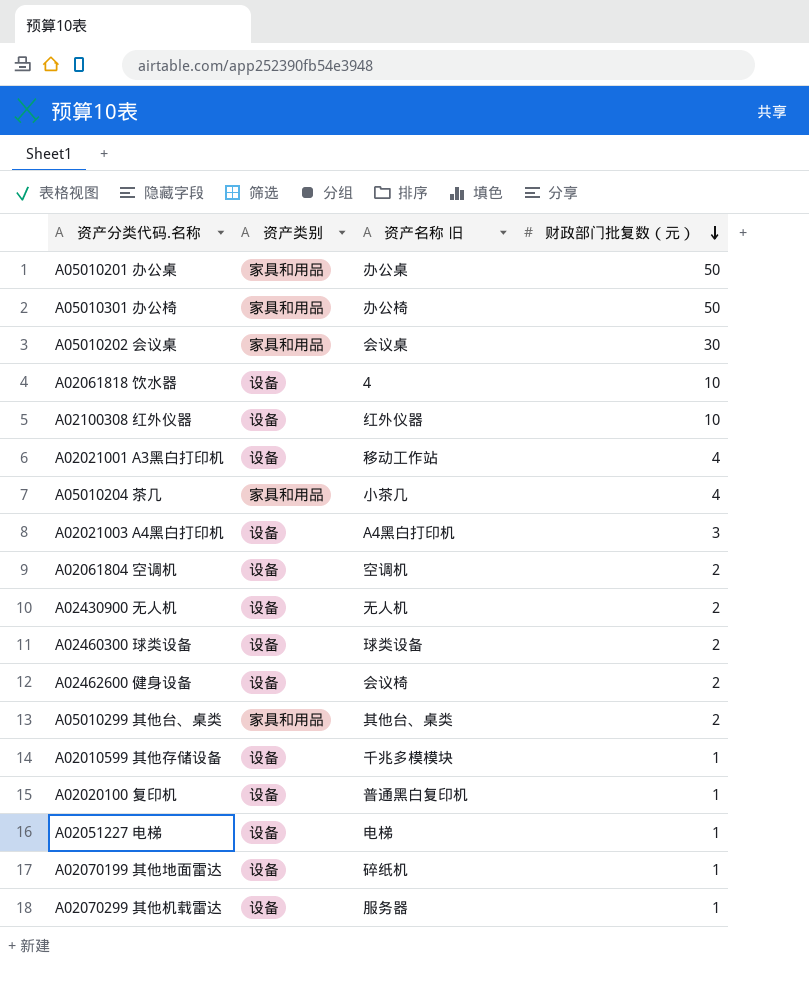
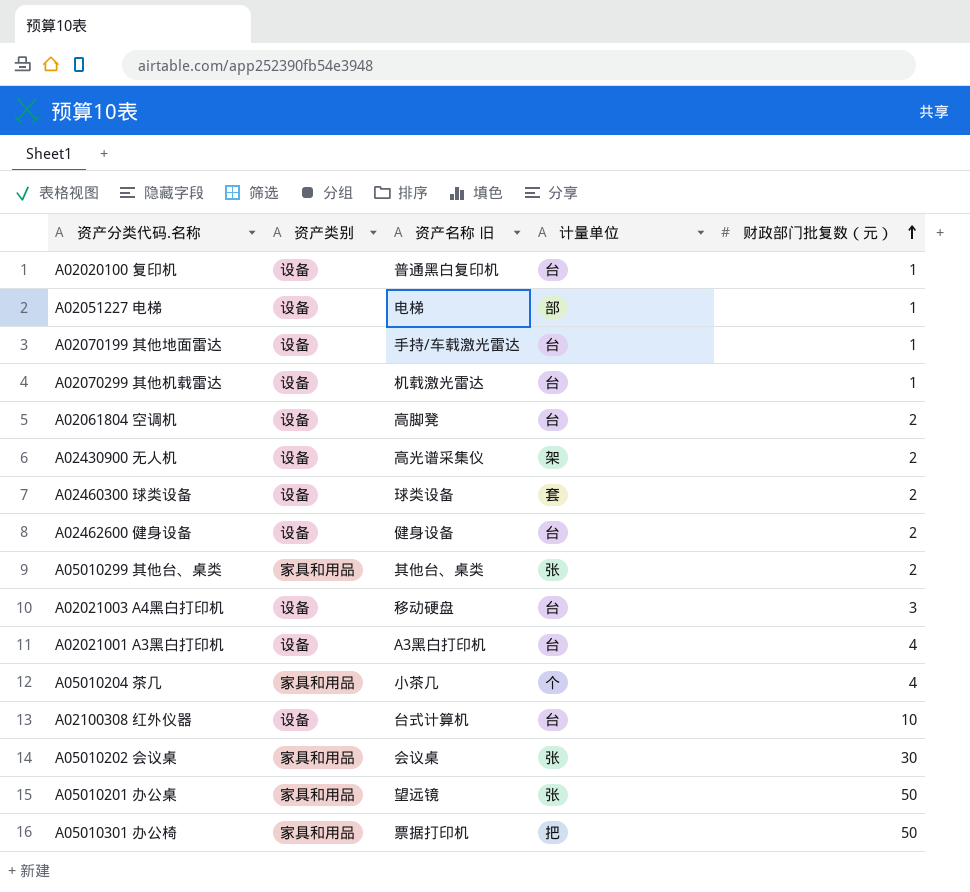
row order: 财政部门批复数（元） descending -> 财政部门批复数（元） ascending
column 计量单位 | position: none -> 4
row A02061818 饮水器: 设备 | 4 | 10 -> none
row A02010599 其他存储设备: 设备 | 千兆多模模块 | 1 -> none
A02070199 其他地面雷达 | 资产名称 旧: 碎纸机 -> 手持/车载激光雷达
A02070299 其他机载雷达 | 资产名称 旧: 服务器 -> 机载激光雷达
A02061804 空调机 | 资产名称 旧: 空调机 -> 高脚凳
A02430900 无人机 | 资产名称 旧: 无人机 -> 高光谱采集仪
A02462600 健身设备 | 资产名称 旧: 会议椅 -> 健身设备
A02021003 A4黑白打印机 | 资产名称 旧: A4黑白打印机 -> 移动硬盘
A02021001 A3黑白打印机 | 资产名称 旧: 移动工作站 -> A3黑白打印机
A02100308 红外仪器 | 资产名称 旧: 红外仪器 -> 台式计算机
A05010201 办公桌 | 资产名称 旧: 办公桌 -> 望远镜
A05010301 办公椅 | 资产名称 旧: 办公椅 -> 票据打印机

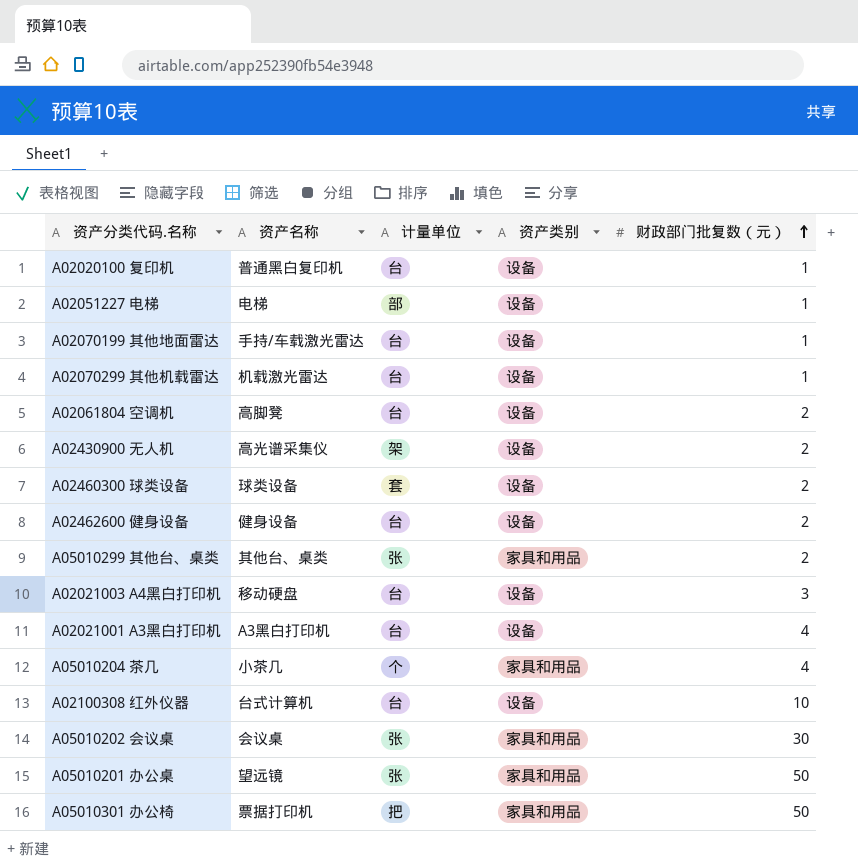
column name: 资产名称 旧 -> 资产名称
column 资产类别 | position: 2 -> 4

